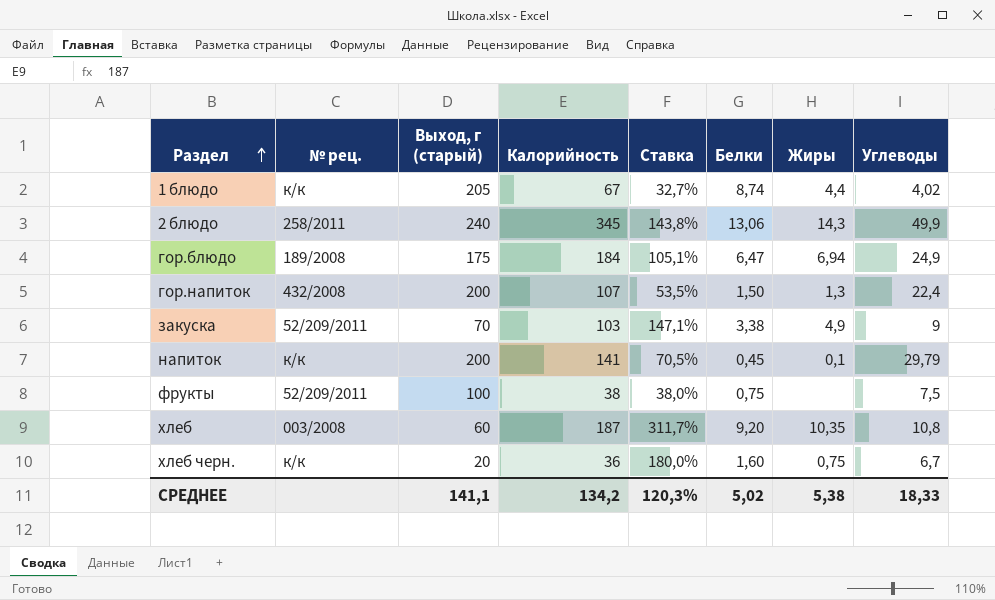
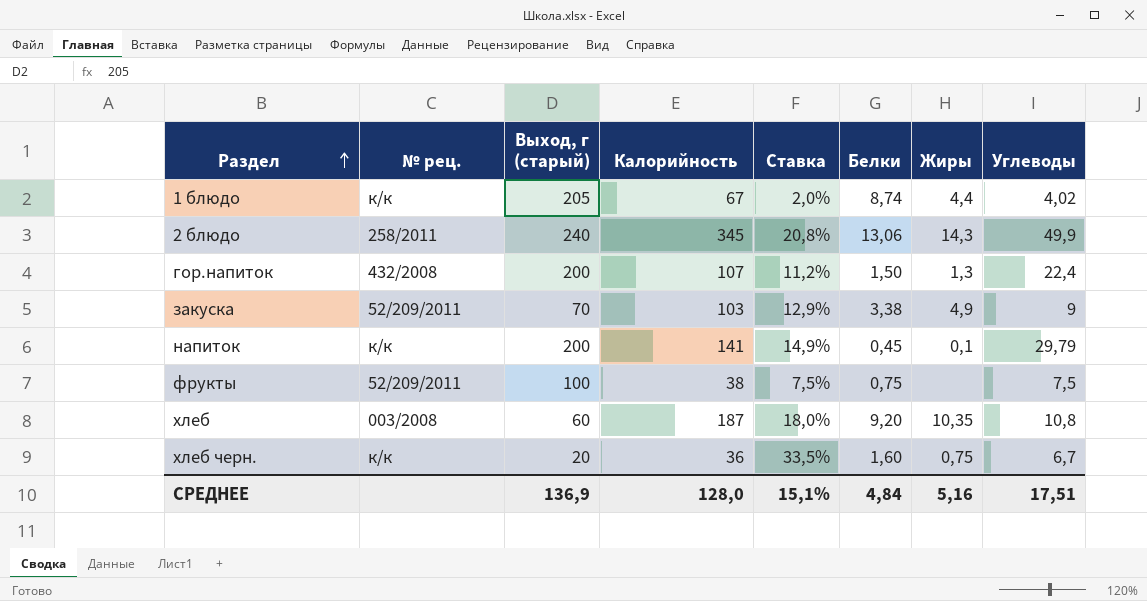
column Ставка | formula: [Калорийность] / [Выход, г (старый)] -> [Углеводы] / [Выход, г (старый)]
row гор.блюдо: 189/2008 | 175 | 184 | 105,1% | 6,47 | 6,94 | 24,9 -> none
СРЕДНЕЕ | Выход, г (старый): 141,1 -> 136,9
СРЕДНЕЕ | Калорийность: 134,2 -> 128,0
СРЕДНЕЕ | Ставка: 120,3% -> 15,1%
СРЕДНЕЕ | Белки: 5,02 -> 4,84
СРЕДНЕЕ | Жиры: 5,38 -> 5,16
СРЕДНЕЕ | Углеводы: 18,33 -> 17,51

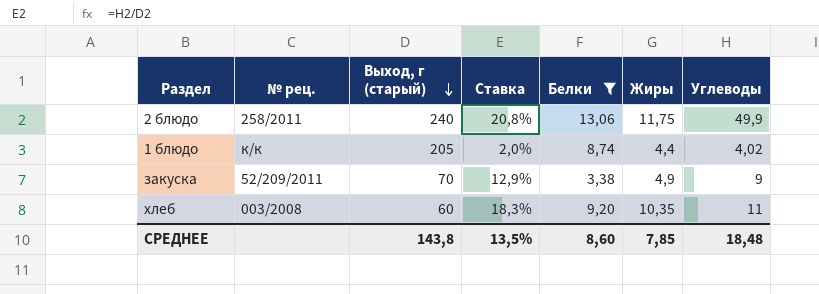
filter: none -> Белки >= 3,38
row order: Раздел ascending -> Выход, г (старый) descending
column Калорийность | position: 4 -> none
2 блюдо | Жиры: 14,3 -> 11,75
хлеб | Ставка: 18,0% -> 18,3%
хлеб | Углеводы: 10,8 -> 11
СРЕДНЕЕ | Выход, г (старый): 136,9 -> 143,8
СРЕДНЕЕ | Ставка: 15,1% -> 13,5%
СРЕДНЕЕ | Белки: 4,84 -> 8,60
СРЕДНЕЕ | Жиры: 5,16 -> 7,85
СРЕДНЕЕ | Углеводы: 17,51 -> 18,48

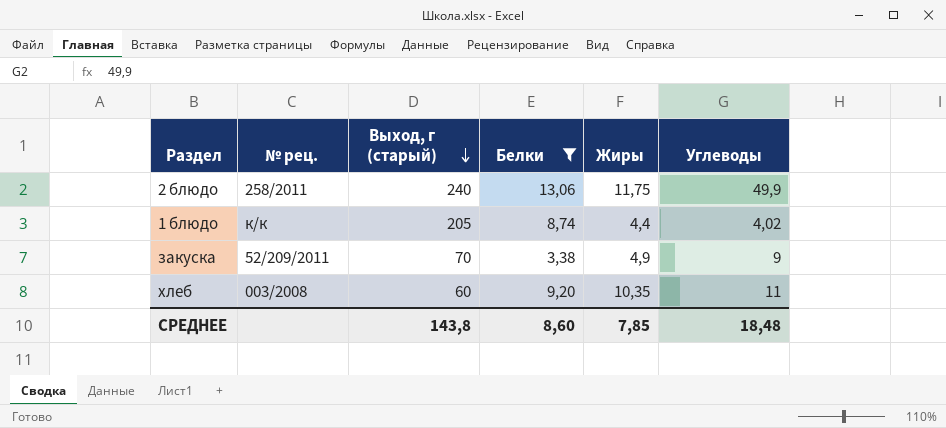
column Ставка | formula: [Углеводы] / [Выход, г (старый)] -> none

